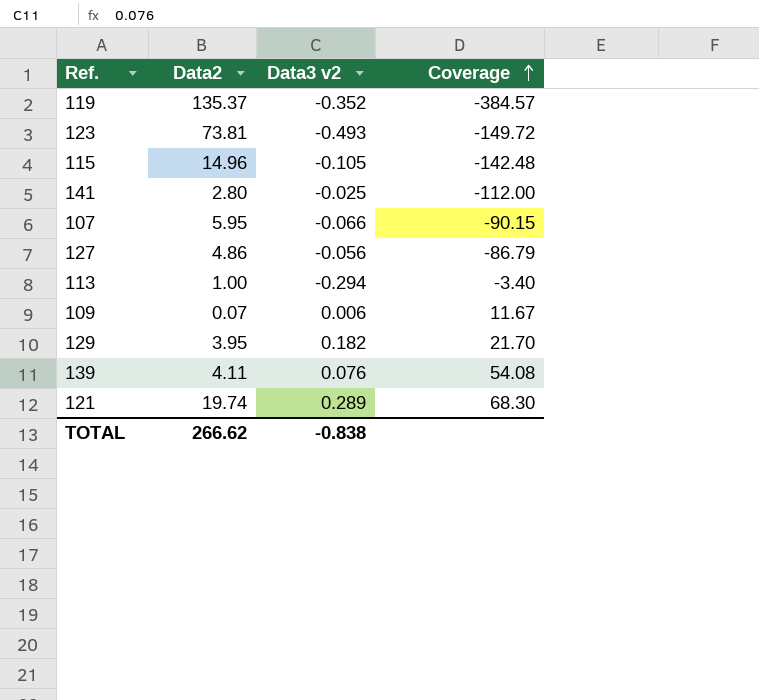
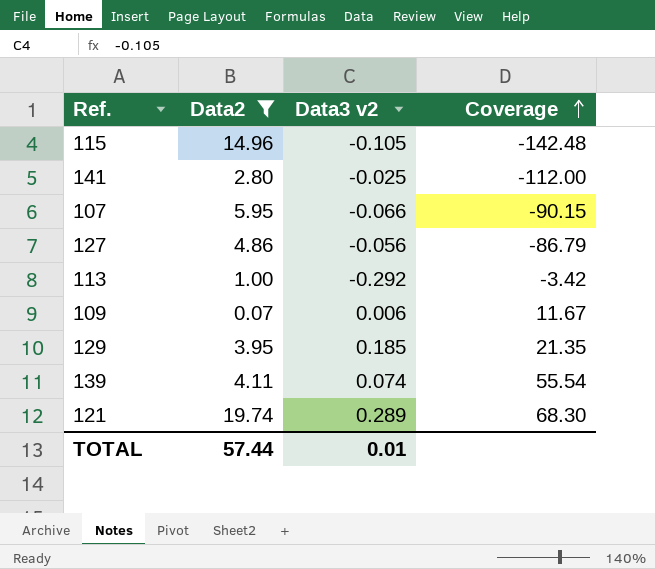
filter: none -> Data2 <= 19.74
113 | Data3 v2: -0.294 -> -0.292
113 | Coverage: -3.40 -> -3.42
129 | Data3 v2: 0.182 -> 0.185
129 | Coverage: 21.70 -> 21.35
139 | Data3 v2: 0.076 -> 0.074
139 | Coverage: 54.08 -> 55.54
TOTAL | Data2: 266.62 -> 57.44
TOTAL | Data3 v2: -0.838 -> 0.01

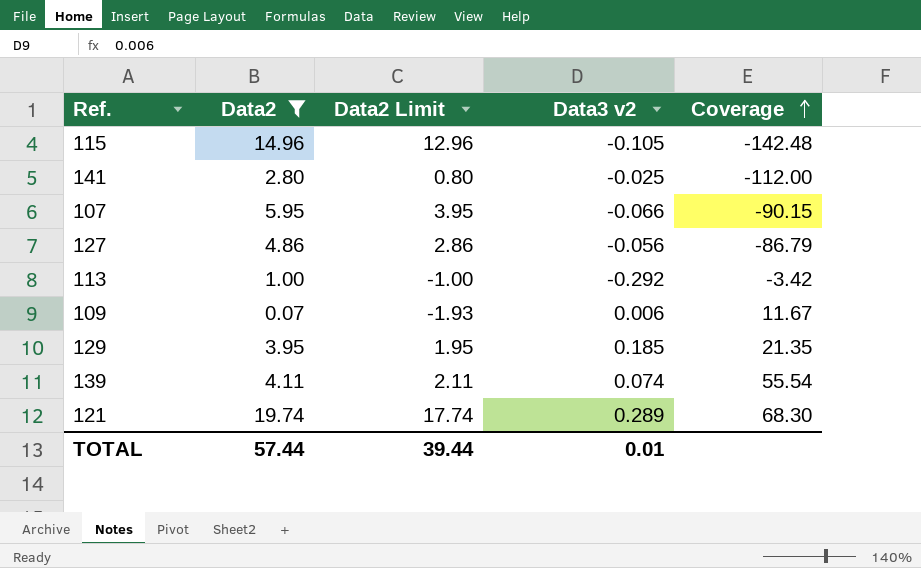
column Data2 Limit | formula: none -> [Data2] - 2

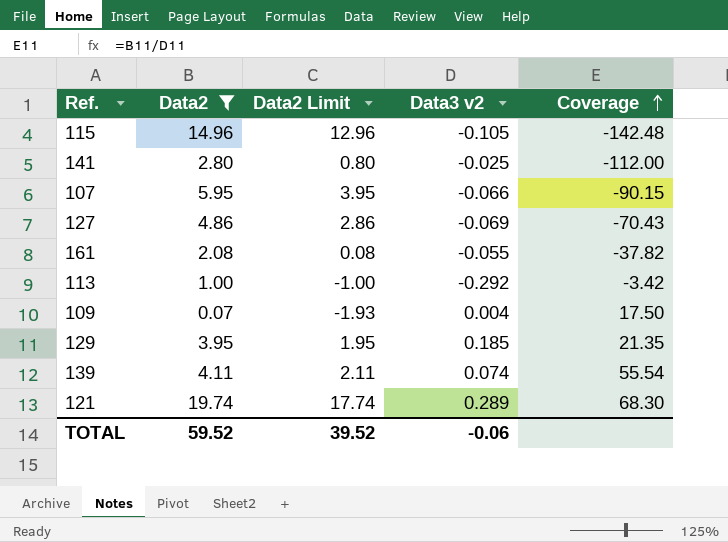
127 | Data3 v2: -0.056 -> -0.069
127 | Coverage: -86.79 -> -70.43
row 161: none -> 2.08 | 0.08 | -0.055 | -37.82
109 | Data3 v2: 0.006 -> 0.004
109 | Coverage: 11.67 -> 17.50
TOTAL | Data2: 57.44 -> 59.52
TOTAL | Data2 Limit: 39.44 -> 39.52
TOTAL | Data3 v2: 0.01 -> -0.06

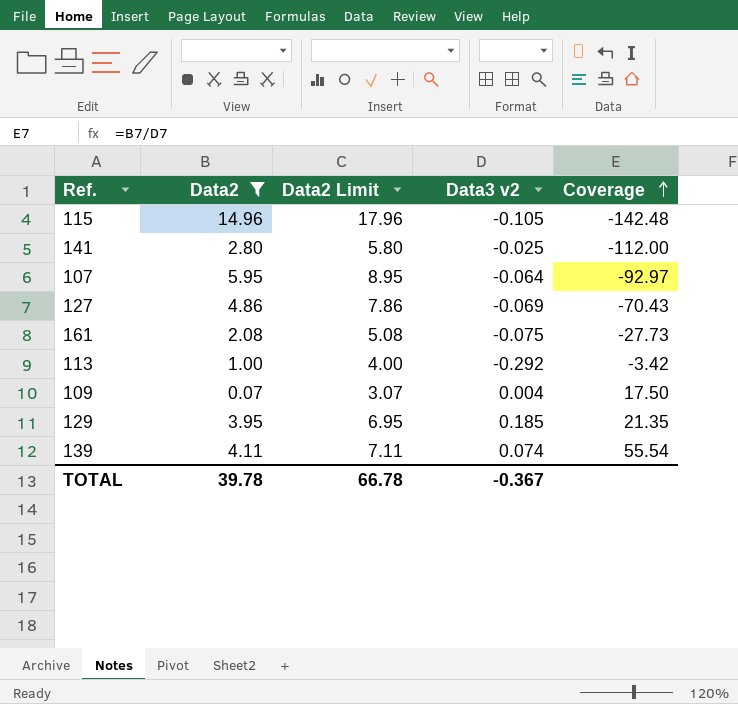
column Data2 Limit | formula: [Data2] - 2 -> [Data2] + 3
row 121: 19.74 | 17.74 | 0.289 | 68.30 -> none
107 | Data3 v2: -0.066 -> -0.064
107 | Coverage: -90.15 -> -92.97
161 | Data3 v2: -0.055 -> -0.075
161 | Coverage: -37.82 -> -27.73
TOTAL | Data2: 59.52 -> 39.78
TOTAL | Data2 Limit: 39.52 -> 66.78
TOTAL | Data3 v2: -0.06 -> -0.367

